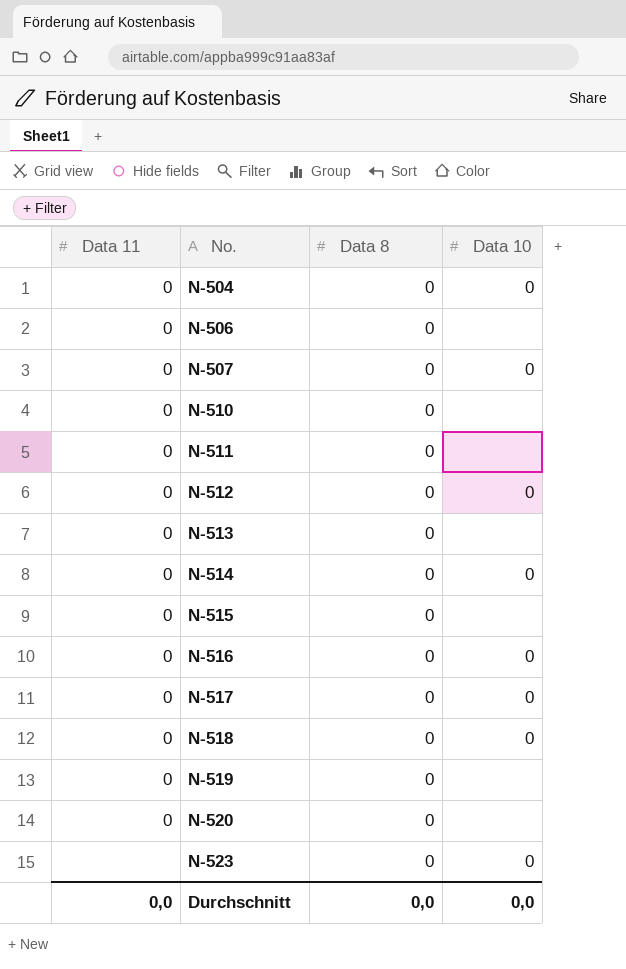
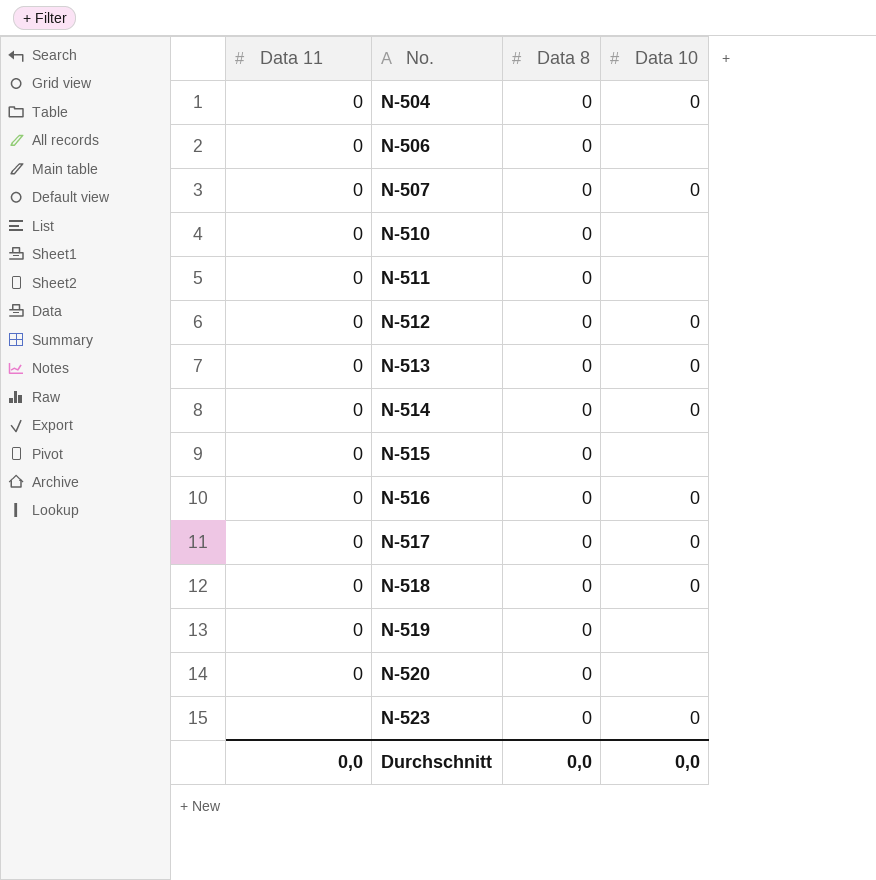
N-513 | Data 10: none -> 0

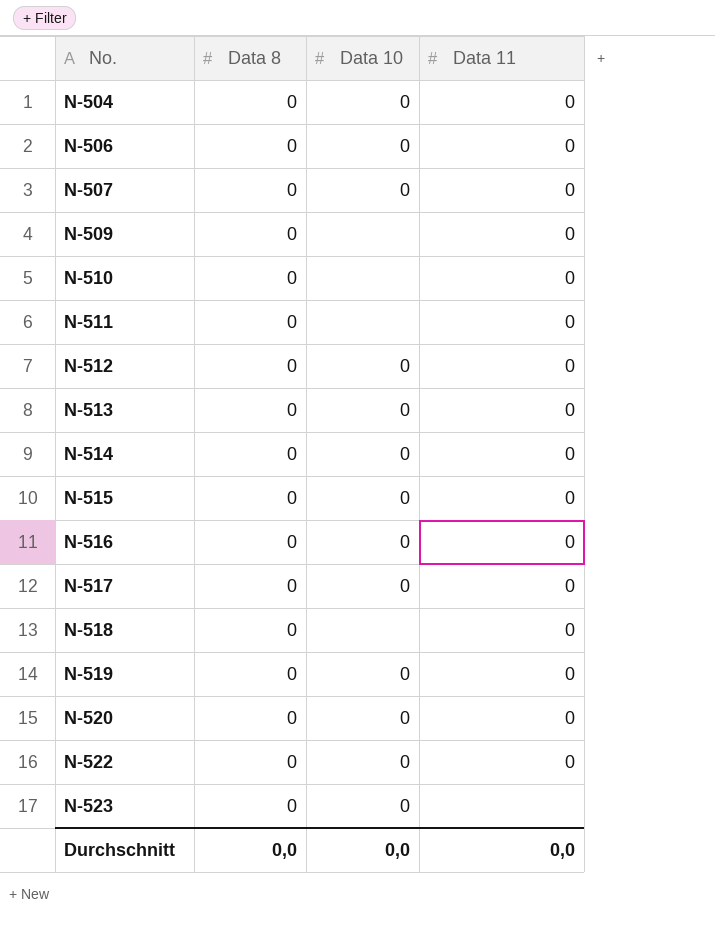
column Data 11 | position: 1 -> 4
N-506 | Data 10: none -> 0
row N-509: none -> 0 | none | 0
N-515 | Data 10: none -> 0
N-518 | Data 10: 0 -> none
N-519 | Data 10: none -> 0
N-520 | Data 10: none -> 0
row N-522: none -> 0 | 0 | 0

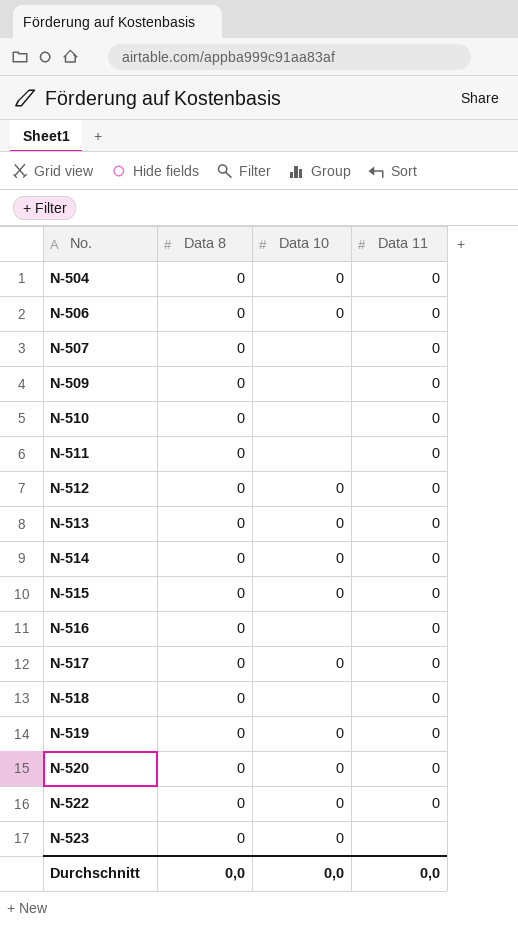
N-507 | Data 10: 0 -> none
N-516 | Data 10: 0 -> none

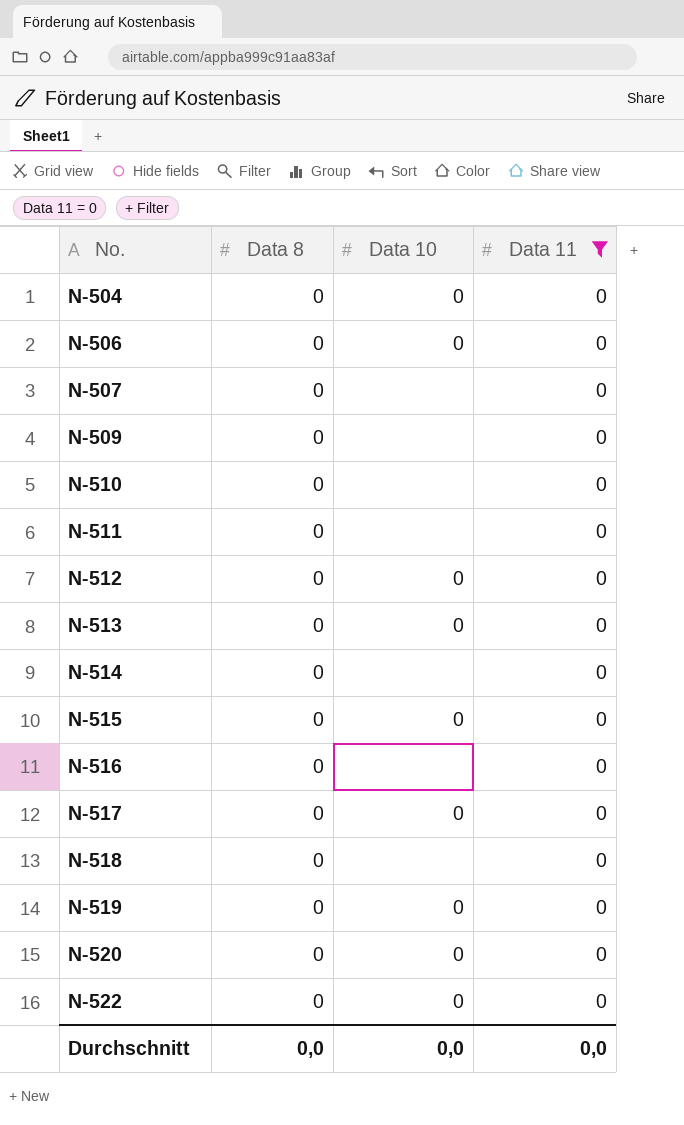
filter: none -> Data 11 = 0
N-514 | Data 10: 0 -> none

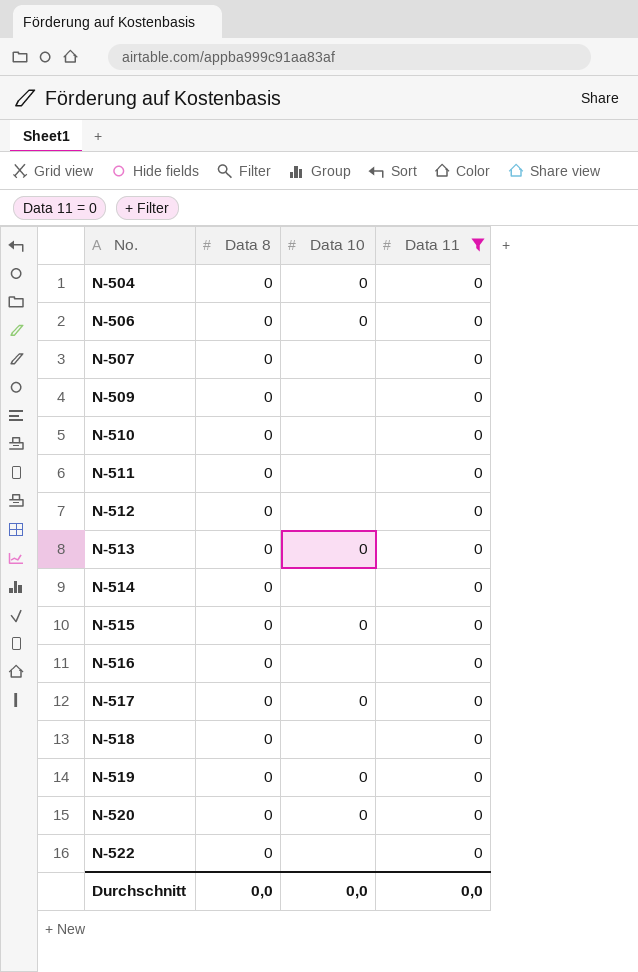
N-512 | Data 10: 0 -> none
N-522 | Data 10: 0 -> none

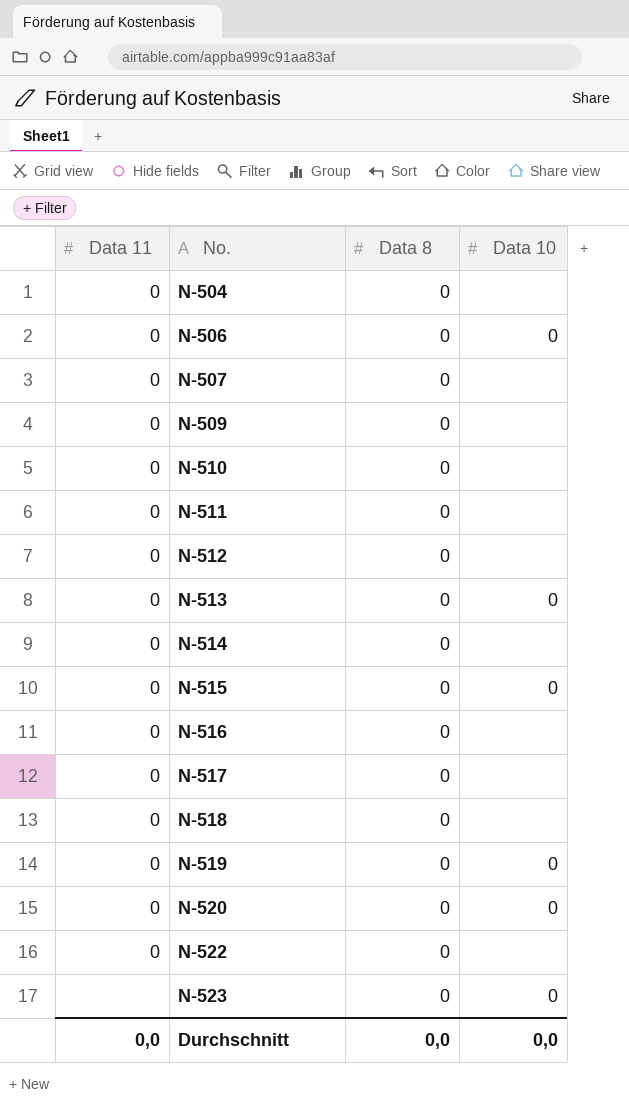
filter: Data 11 = 0 -> none
column Data 11 | position: 4 -> 1
N-504 | Data 10: 0 -> none
N-517 | Data 10: 0 -> none

